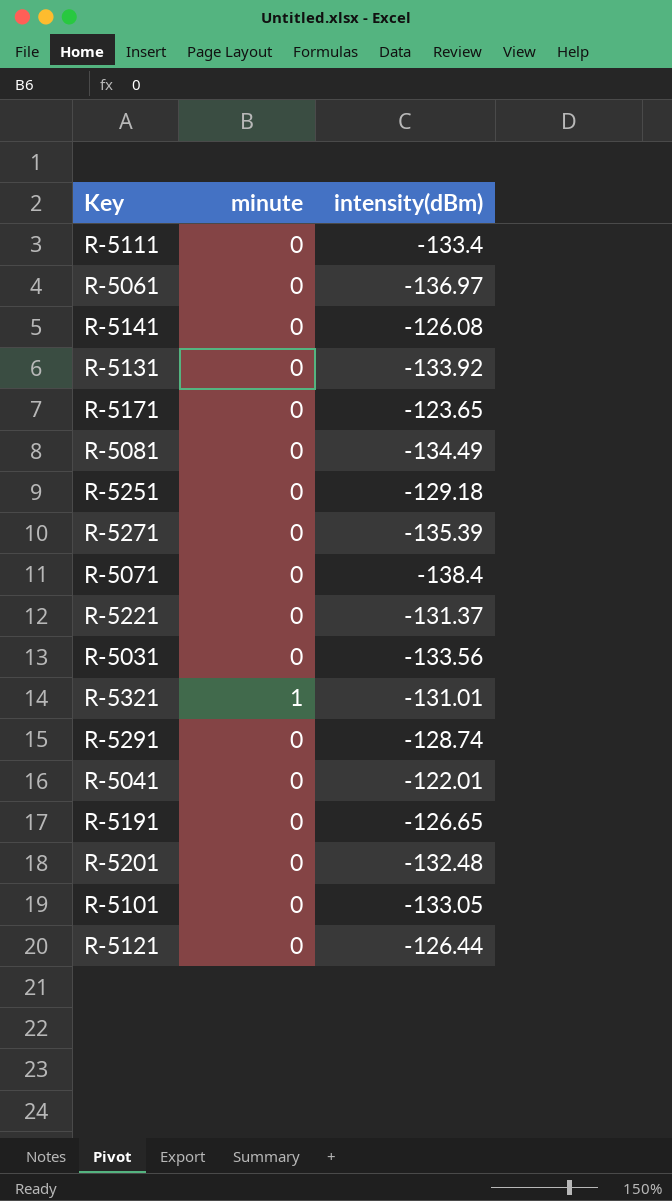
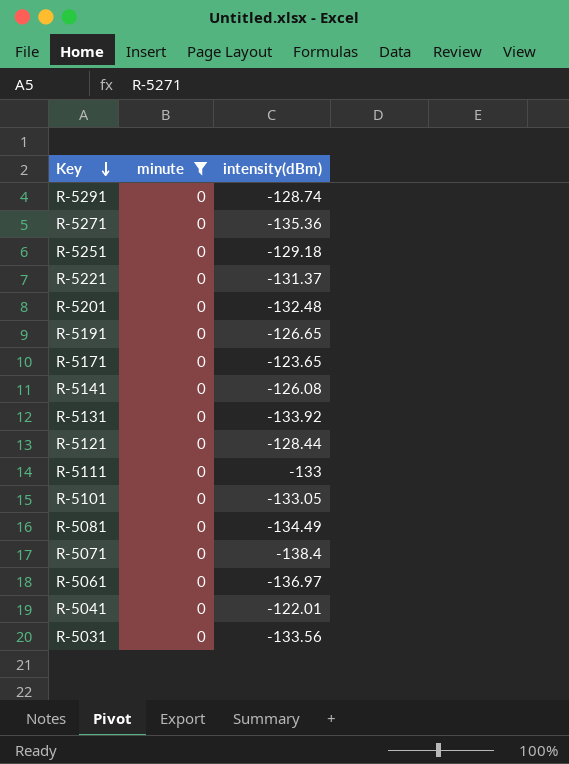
filter: none -> minute = 0
row order: none -> Key descending
R-5271 | intensity(dBm): -135.39 -> -135.36
R-5121 | intensity(dBm): -126.44 -> -128.44
R-5111 | intensity(dBm): -133.4 -> -133

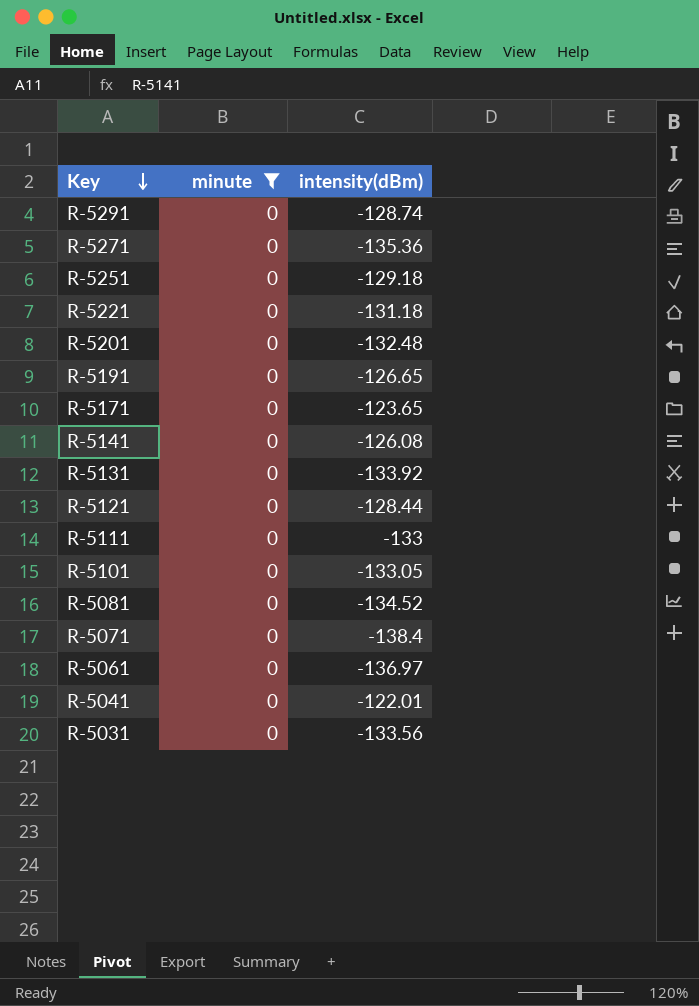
R-5221 | intensity(dBm): -131.37 -> -131.18
R-5081 | intensity(dBm): -134.49 -> -134.52

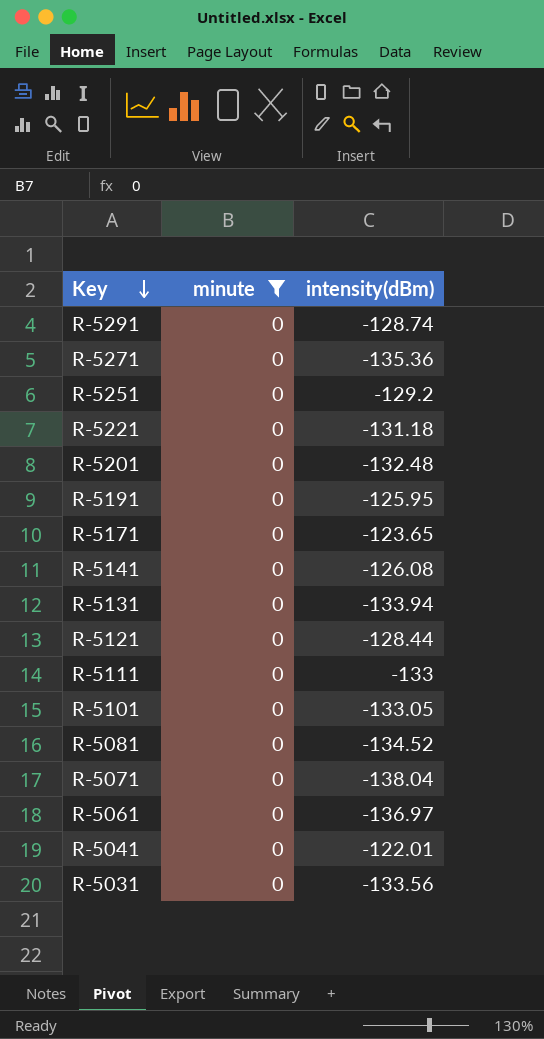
R-5251 | intensity(dBm): -129.18 -> -129.2
R-5191 | intensity(dBm): -126.65 -> -125.95
R-5131 | intensity(dBm): -133.92 -> -133.94
R-5071 | intensity(dBm): -138.4 -> -138.04

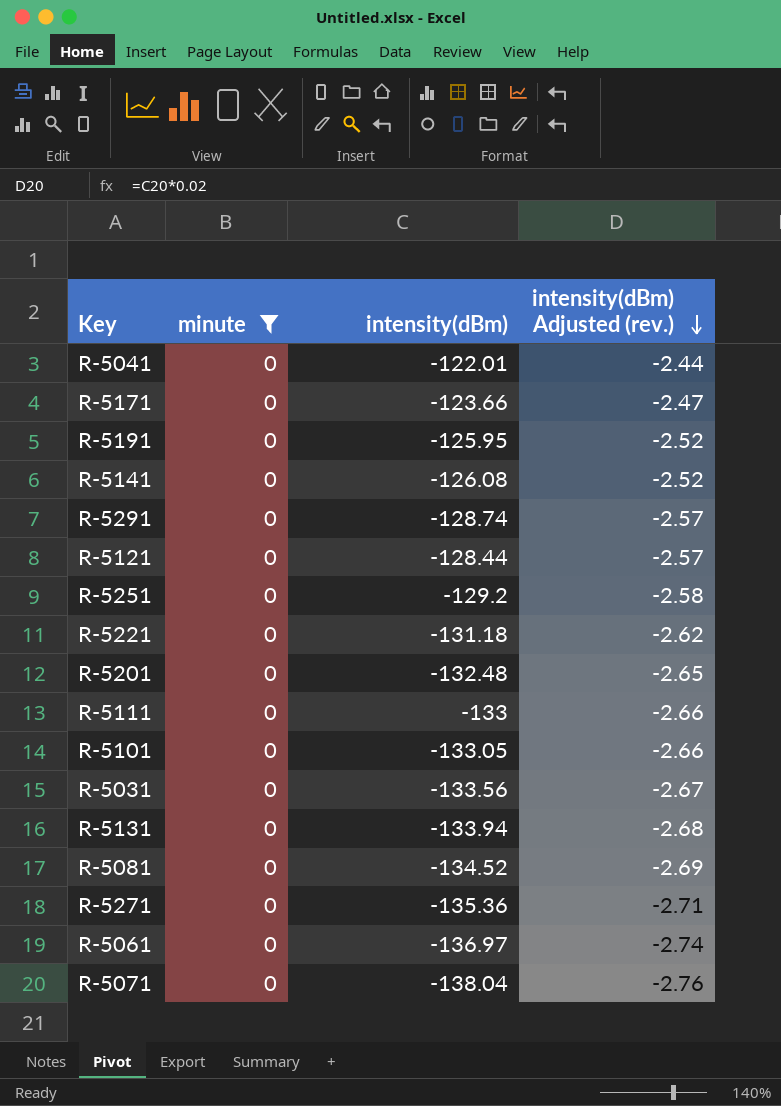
row order: Key descending -> intensity(dBm) Adjusted (rev.) descending
column intensity(dBm) Adjusted (rev.) | formula: none -> [intensity(dBm)] * 0.02
R-5171 | intensity(dBm): -123.65 -> -123.66

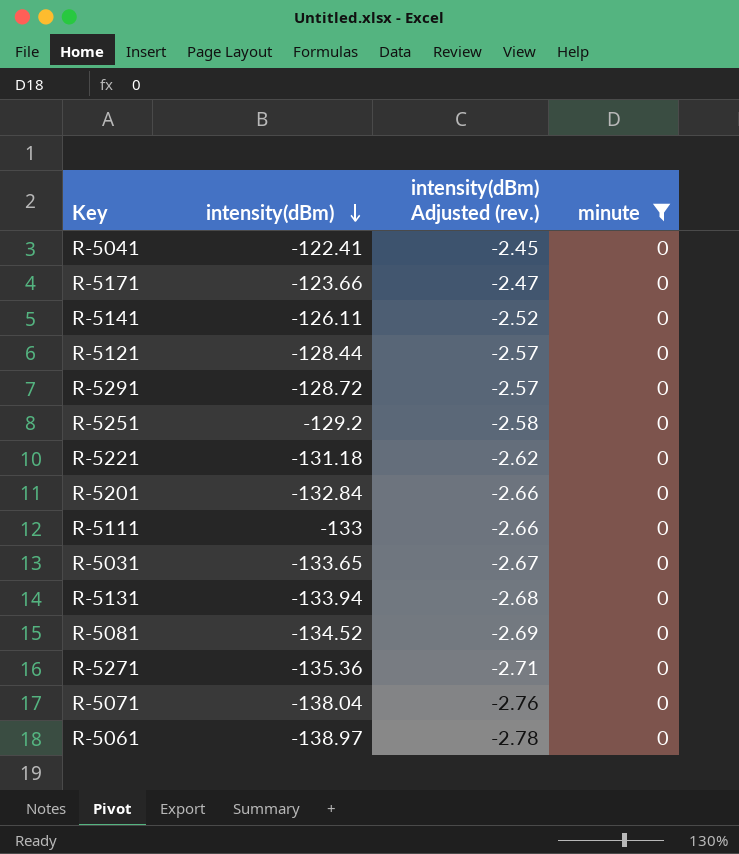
row order: intensity(dBm) Adjusted (rev.) descending -> intensity(dBm) descending
column minute | position: 2 -> 4
row R-5191: 0 | -125.95 | -2.52 -> none
row R-5101: 0 | -133.05 | -2.66 -> none
R-5041 | intensity(dBm): -122.01 -> -122.41
R-5041 | intensity(dBm) Adjusted (rev.): -2.44 -> -2.45
R-5141 | intensity(dBm): -126.08 -> -126.11
R-5291 | intensity(dBm): -128.74 -> -128.72
R-5201 | intensity(dBm): -132.48 -> -132.84
R-5201 | intensity(dBm) Adjusted (rev.): -2.65 -> -2.66
R-5031 | intensity(dBm): -133.56 -> -133.65
R-5061 | intensity(dBm): -136.97 -> -138.97
R-5061 | intensity(dBm) Adjusted (rev.): -2.74 -> -2.78

